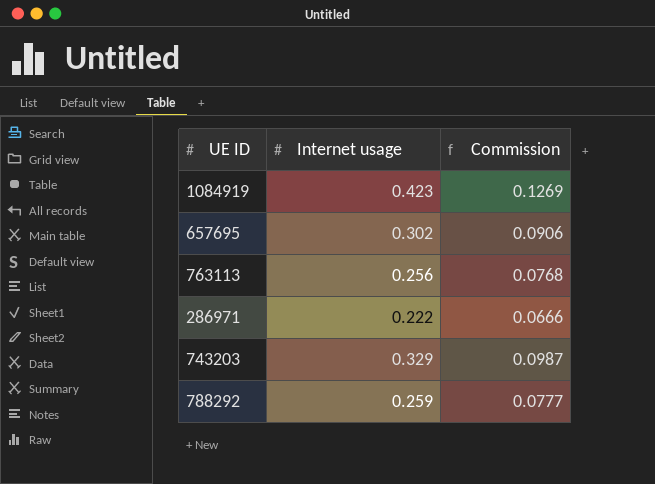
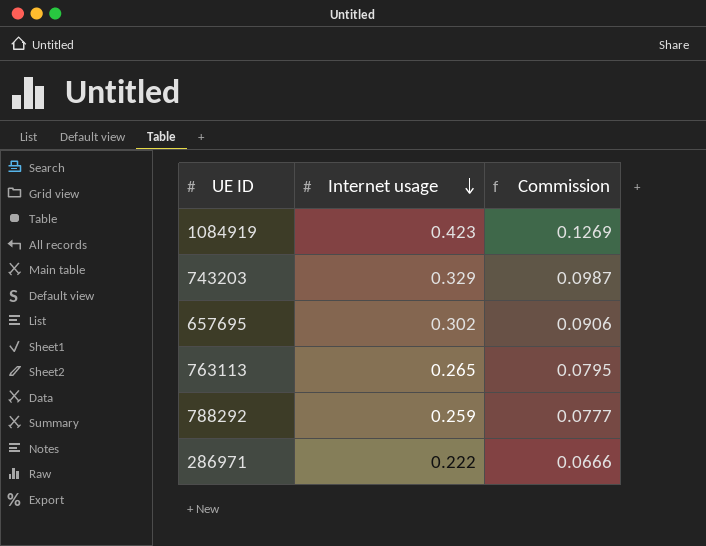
row order: none -> Internet usage descending
763113 | Internet usage: 0.256 -> 0.265
763113 | Commission: 0.0768 -> 0.0795

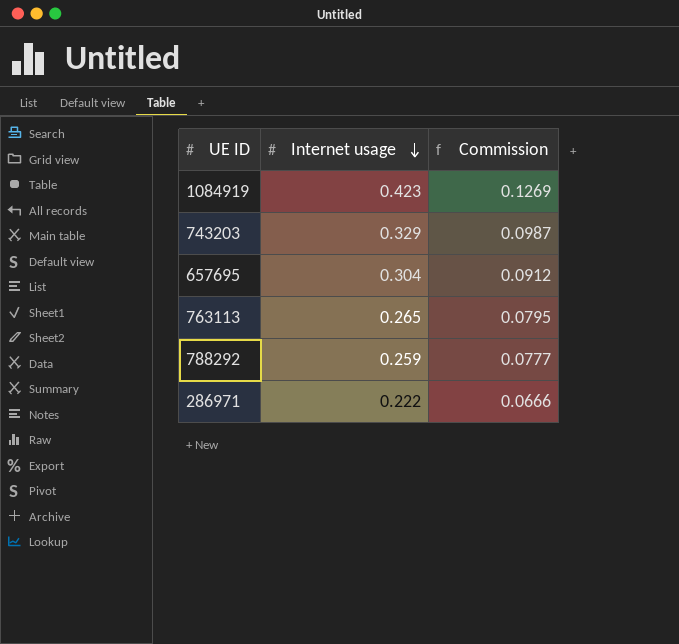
657695 | Internet usage: 0.302 -> 0.304
657695 | Commission: 0.0906 -> 0.0912

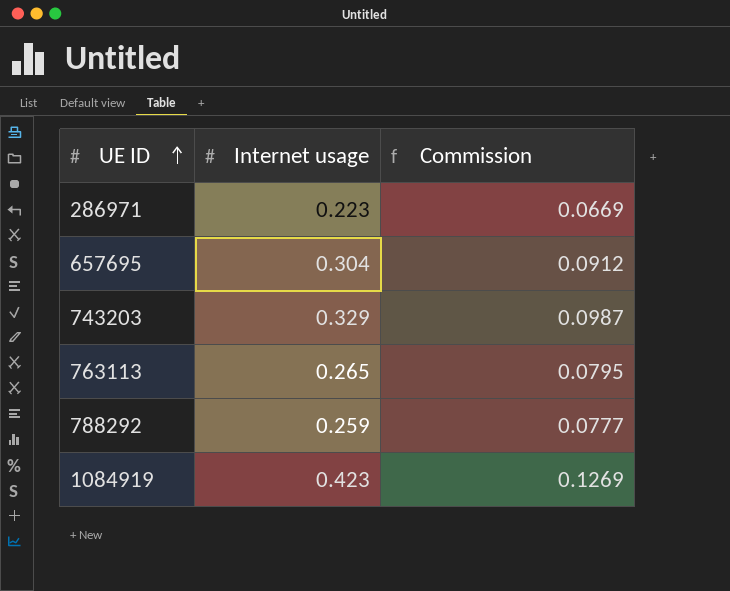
row order: Internet usage descending -> UE ID ascending
286971 | Internet usage: 0.222 -> 0.223
286971 | Commission: 0.0666 -> 0.0669

